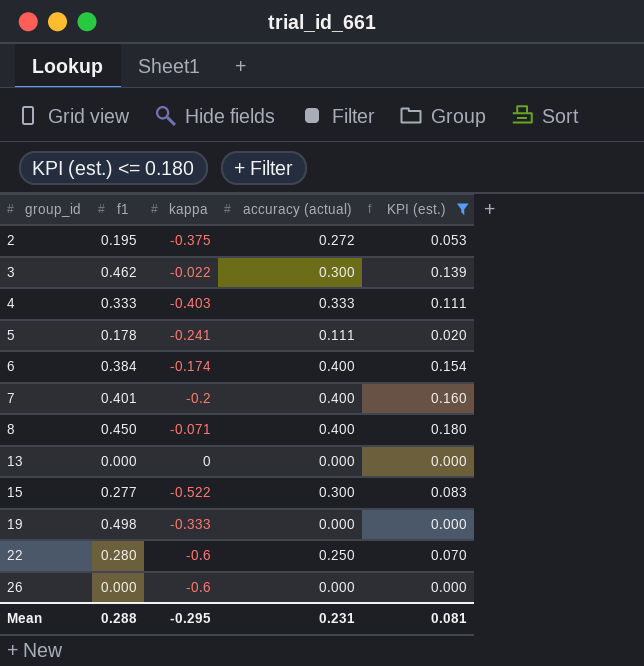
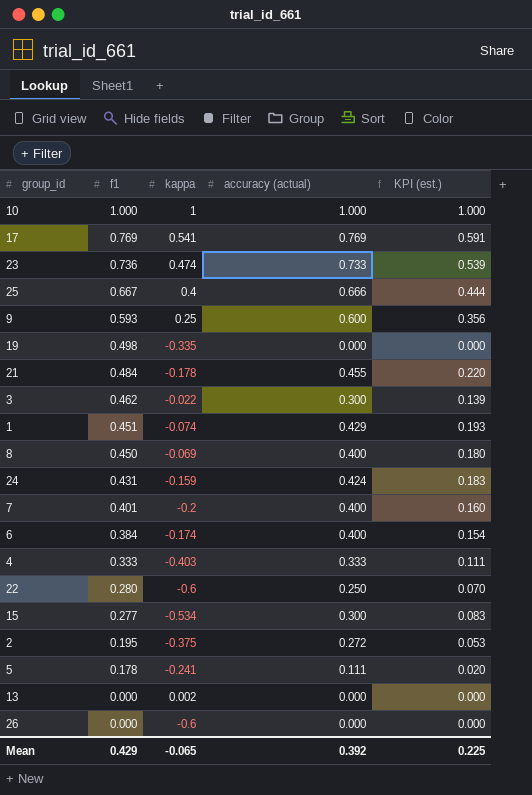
filter: KPI (est.) <= 0.180 -> none
row order: group_id ascending -> f1 descending
19 | kappa: -0.333 -> -0.335
8 | kappa: -0.071 -> -0.069
15 | kappa: -0.522 -> -0.534
13 | kappa: 0 -> 0.002
Mean | f1: 0.288 -> 0.429
Mean | kappa: -0.295 -> -0.065
Mean | accuracy (actual): 0.231 -> 0.392
Mean | KPI (est.): 0.081 -> 0.225

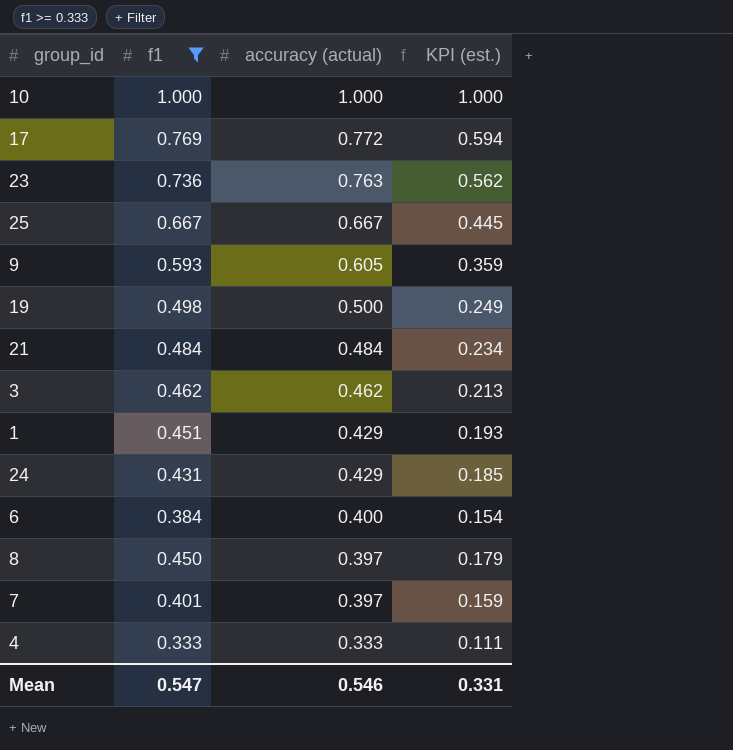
filter: none -> f1 >= 0.333
row order: f1 descending -> accuracy (actual) descending
column kappa | position: 3 -> none
17 | accuracy (actual): 0.769 -> 0.772
17 | KPI (est.): 0.591 -> 0.594
23 | accuracy (actual): 0.733 -> 0.763
23 | KPI (est.): 0.539 -> 0.562
25 | accuracy (actual): 0.666 -> 0.667
25 | KPI (est.): 0.444 -> 0.445
9 | accuracy (actual): 0.600 -> 0.605
9 | KPI (est.): 0.356 -> 0.359
19 | accuracy (actual): 0.000 -> 0.500
19 | KPI (est.): 0.000 -> 0.249
21 | accuracy (actual): 0.455 -> 0.484
21 | KPI (est.): 0.220 -> 0.234
3 | accuracy (actual): 0.300 -> 0.462
3 | KPI (est.): 0.139 -> 0.213
24 | accuracy (actual): 0.424 -> 0.429
24 | KPI (est.): 0.183 -> 0.185
8 | accuracy (actual): 0.400 -> 0.397
8 | KPI (est.): 0.180 -> 0.179
7 | accuracy (actual): 0.400 -> 0.397
7 | KPI (est.): 0.160 -> 0.159
Mean | f1: 0.429 -> 0.547
Mean | accuracy (actual): 0.392 -> 0.546
Mean | KPI (est.): 0.225 -> 0.331

